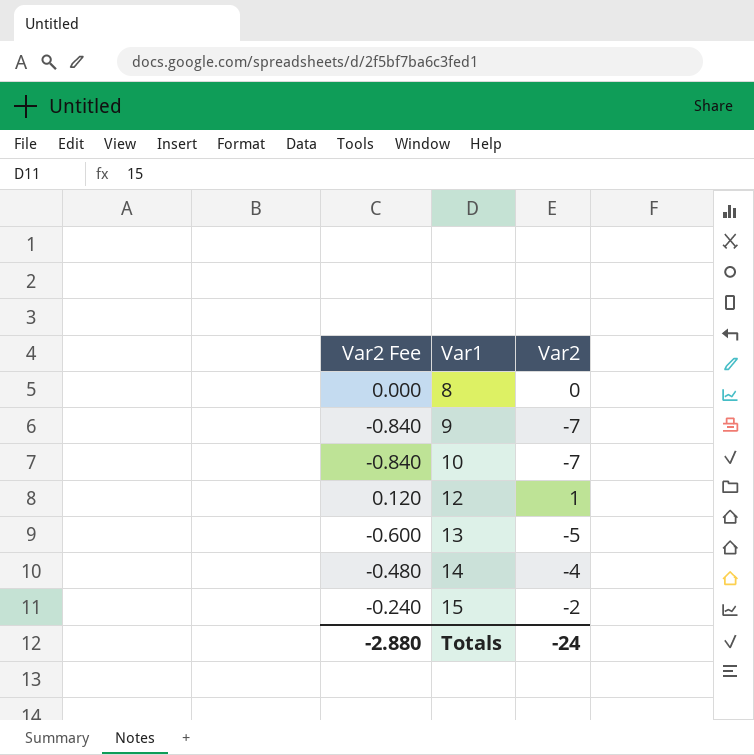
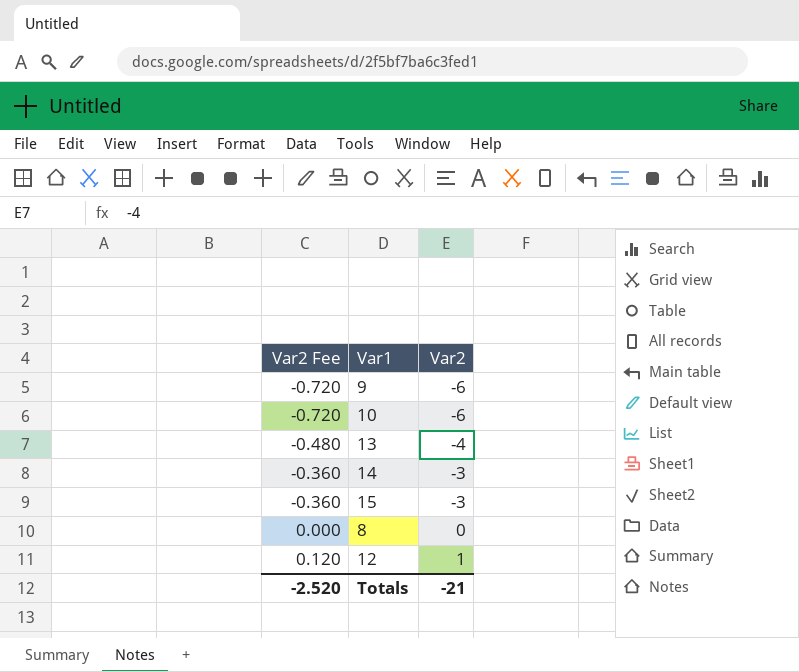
row order: Var1 ascending -> Var2 Fee ascending
9 | Var2 Fee: -0.840 -> -0.720
9 | Var2: -7 -> -6
10 | Var2 Fee: -0.840 -> -0.720
10 | Var2: -7 -> -6
13 | Var2 Fee: -0.600 -> -0.480
13 | Var2: -5 -> -4
14 | Var2 Fee: -0.480 -> -0.360
14 | Var2: -4 -> -3
15 | Var2 Fee: -0.240 -> -0.360
15 | Var2: -2 -> -3
Totals | Var2 Fee: -2.880 -> -2.520
Totals | Var2: -24 -> -21

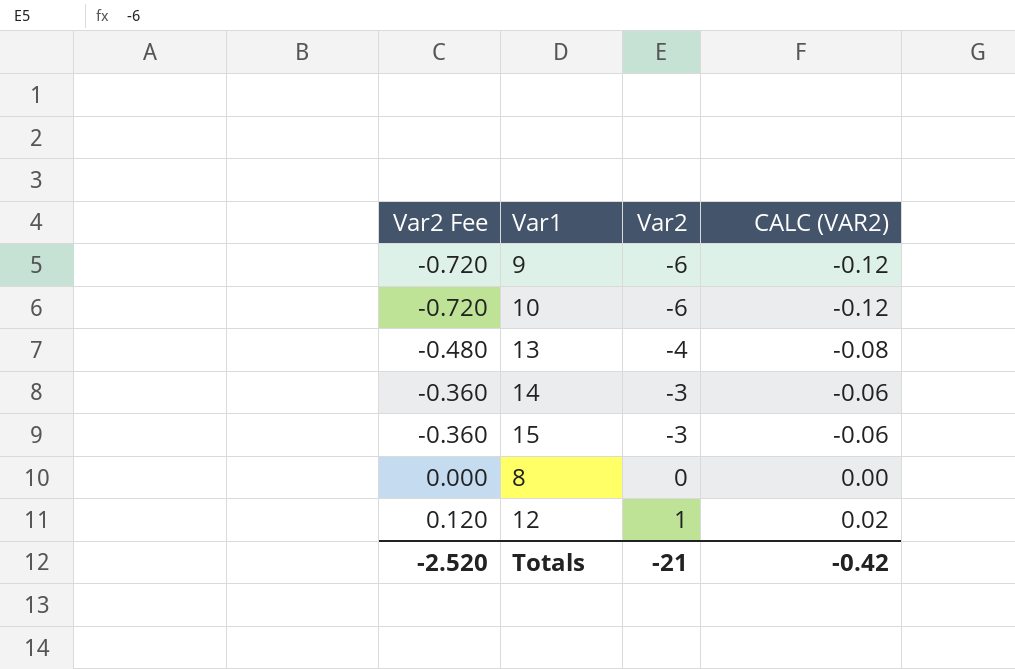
column CALC (VAR2) | formula: none -> [Var2] * 0.02

